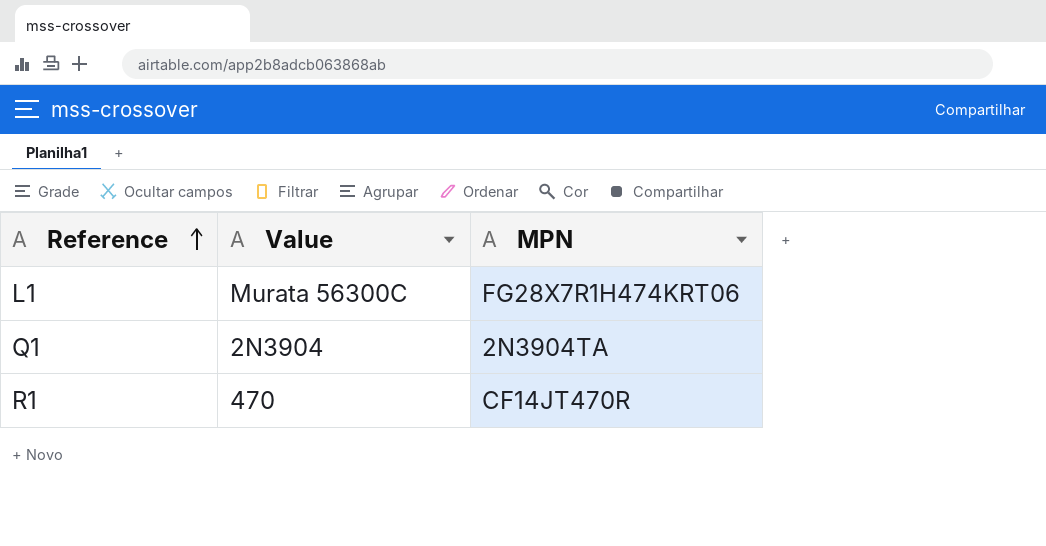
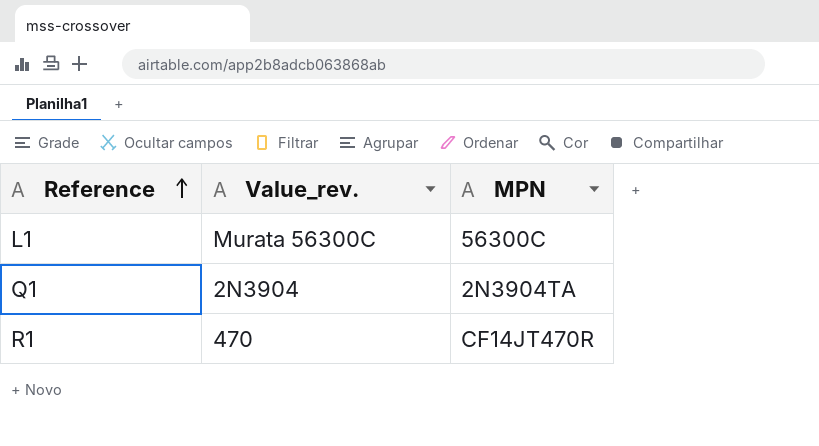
column name: Value -> Value_rev.
L1 | MPN: FG28X7R1H474KRT06 -> 56300C

